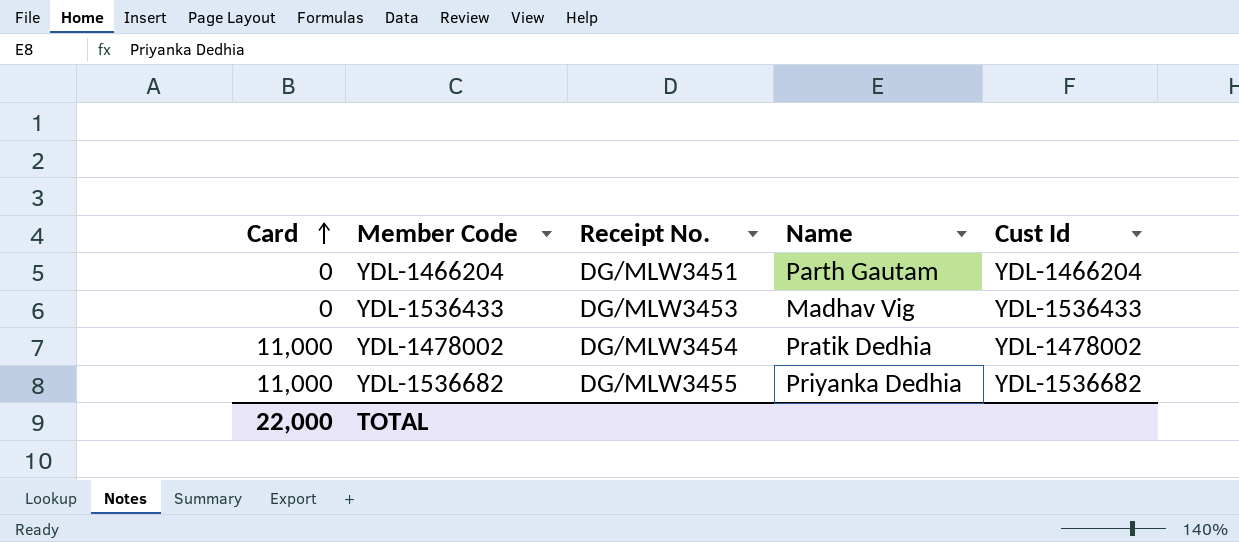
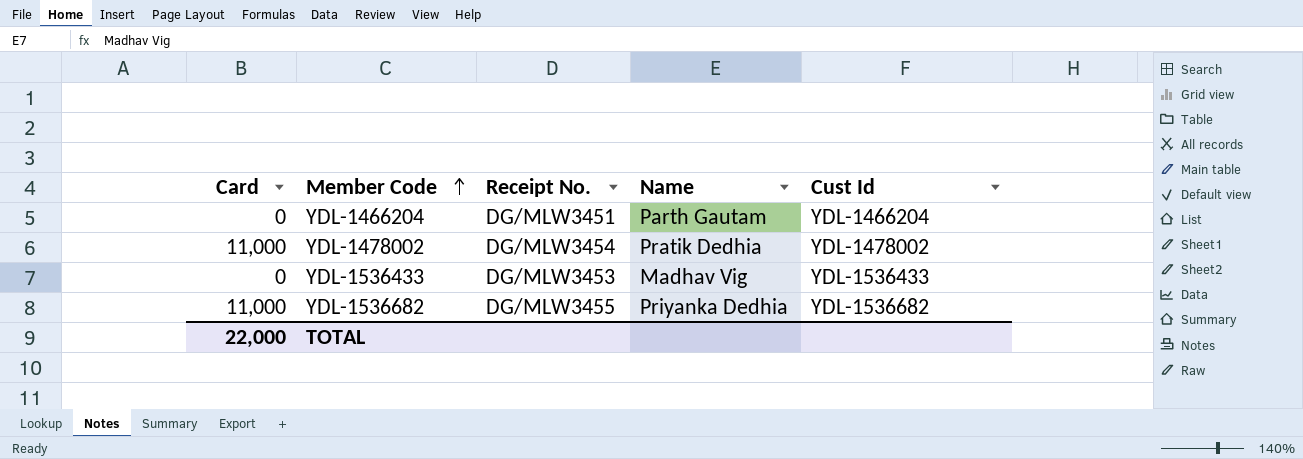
row order: Card ascending -> Member Code ascending

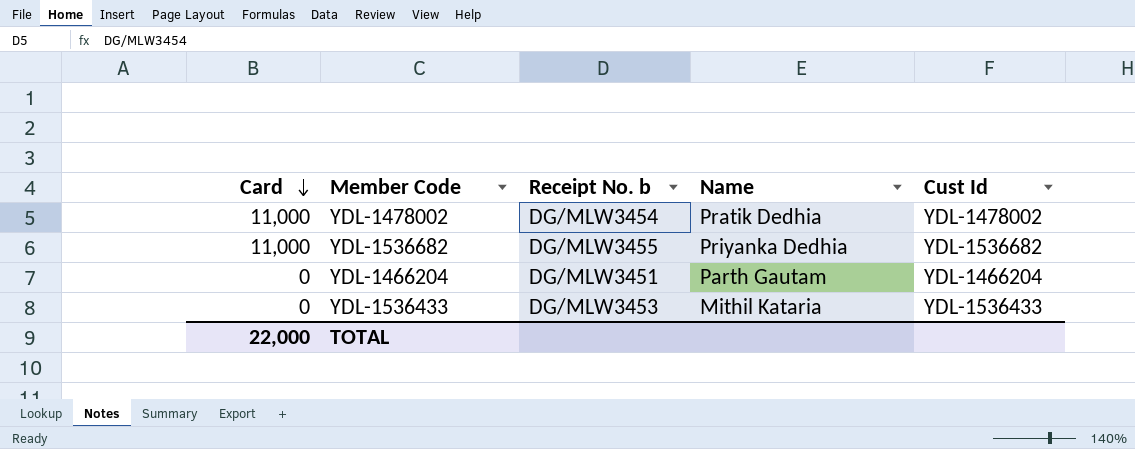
row order: Member Code ascending -> Card descending
column name: Receipt No. -> Receipt No. b
YDL-1536433 | Name: Madhav Vig -> Mithil Kataria

